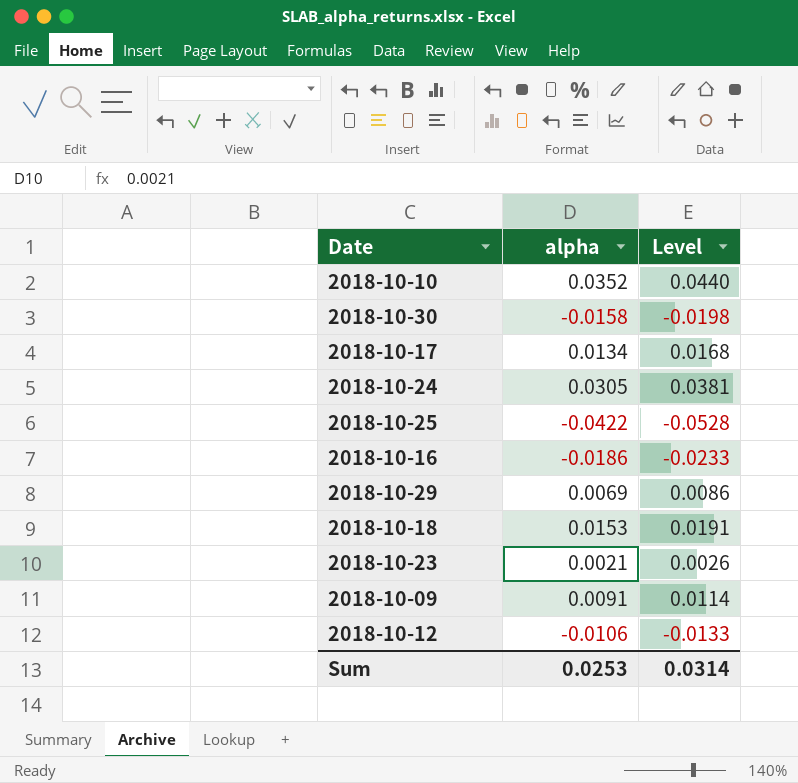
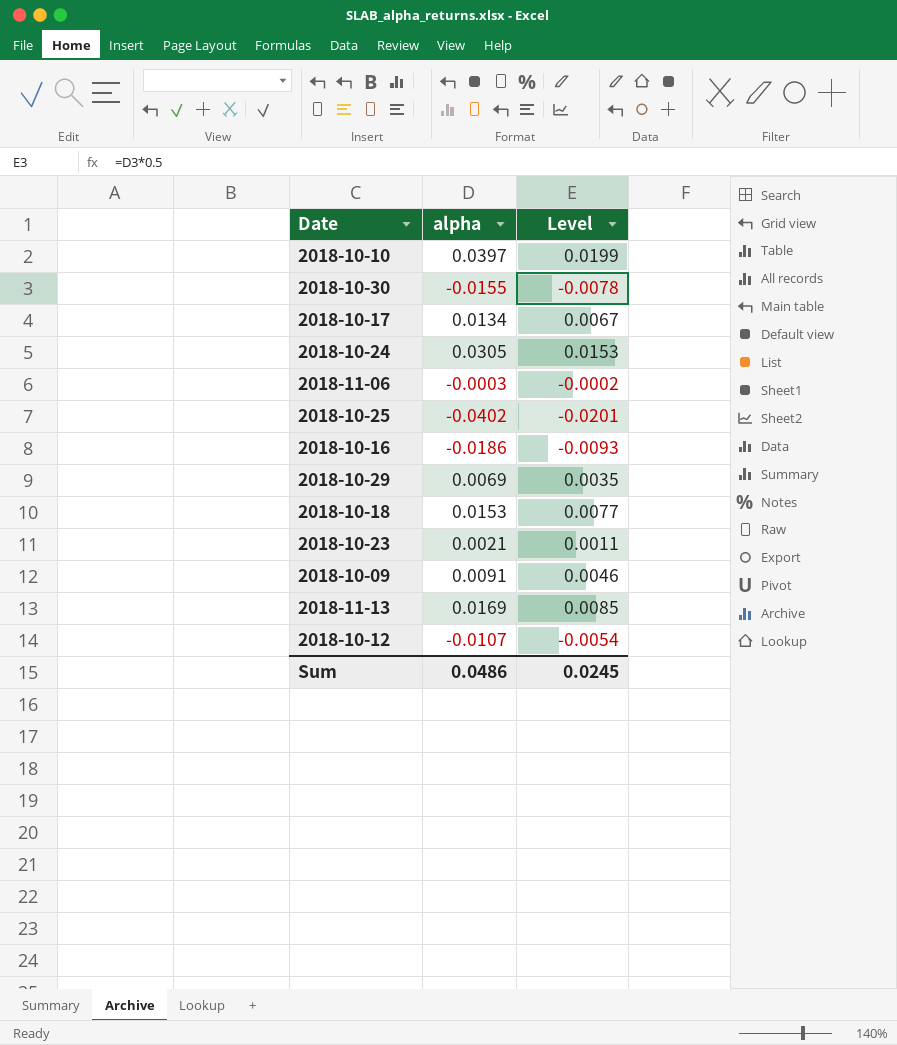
column Level | formula: [alpha] * 1.25 -> [alpha] * 0.5
2018-10-10 | alpha: 0.0352 -> 0.0397
2018-10-30 | alpha: -0.0158 -> -0.0155
row 2018-11-06: none -> -0.0003 | -0.0002
2018-10-25 | alpha: -0.0422 -> -0.0402
row 2018-11-13: none -> 0.0169 | 0.0085
2018-10-12 | alpha: -0.0106 -> -0.0107
Sum | alpha: 0.0253 -> 0.0486
Sum | Level: 0.0314 -> 0.0245

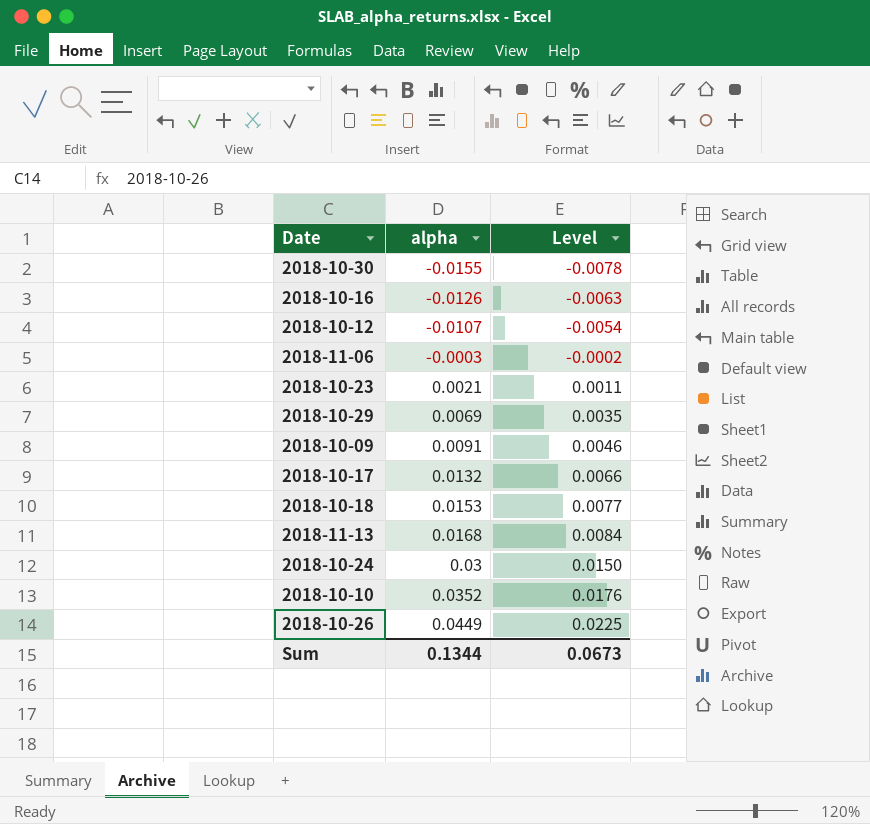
row order: none -> alpha ascending
row 2018-10-25: -0.0402 | -0.0201 -> none
2018-10-16 | alpha: -0.0186 -> -0.0126
2018-10-16 | Level: -0.0093 -> -0.0063
2018-10-17 | alpha: 0.0134 -> 0.0132
2018-10-17 | Level: 0.0067 -> 0.0066
2018-11-13 | alpha: 0.0169 -> 0.0168
2018-11-13 | Level: 0.0085 -> 0.0084
2018-10-24 | alpha: 0.0305 -> 0.03
2018-10-24 | Level: 0.0153 -> 0.0150
2018-10-10 | alpha: 0.0397 -> 0.0352
2018-10-10 | Level: 0.0199 -> 0.0176
row 2018-10-26: none -> 0.0449 | 0.0225
Sum | alpha: 0.0486 -> 0.1344
Sum | Level: 0.0245 -> 0.0673

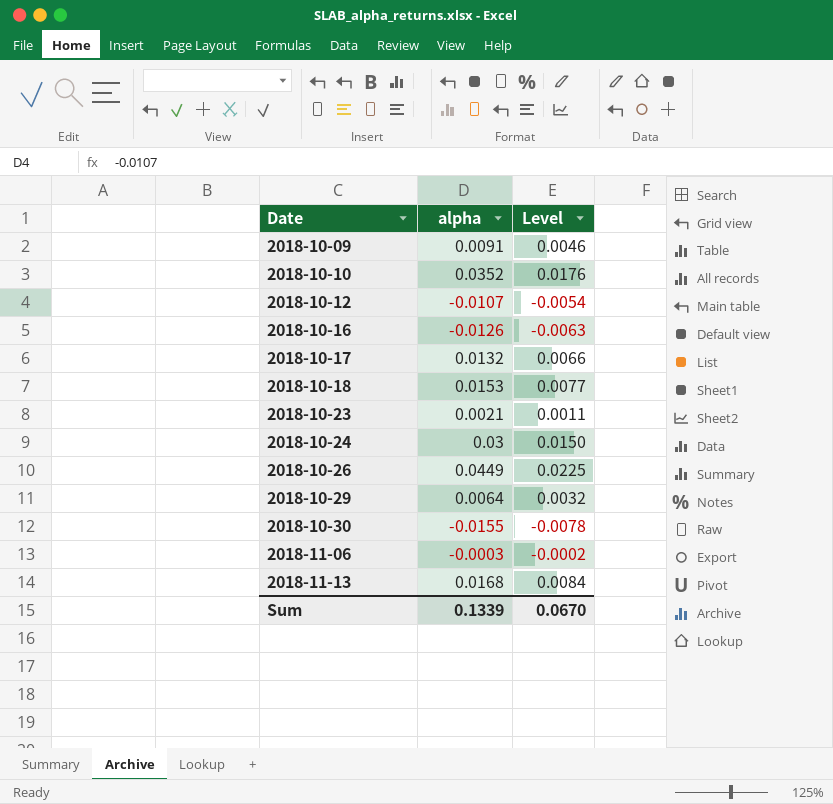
row order: alpha ascending -> Date ascending
2018-10-29 | alpha: 0.0069 -> 0.0064
2018-10-29 | Level: 0.0035 -> 0.0032
Sum | alpha: 0.1344 -> 0.1339
Sum | Level: 0.0673 -> 0.0670

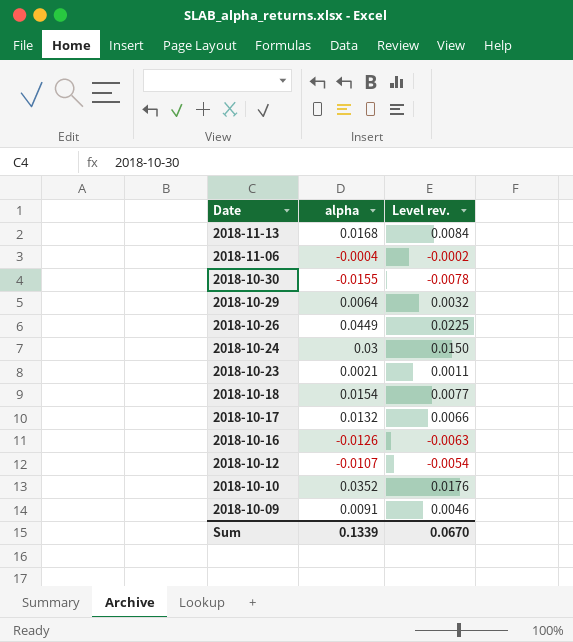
row order: Date ascending -> Date descending
column name: Level -> Level rev.
2018-11-06 | alpha: -0.0003 -> -0.0004
2018-10-18 | alpha: 0.0153 -> 0.0154

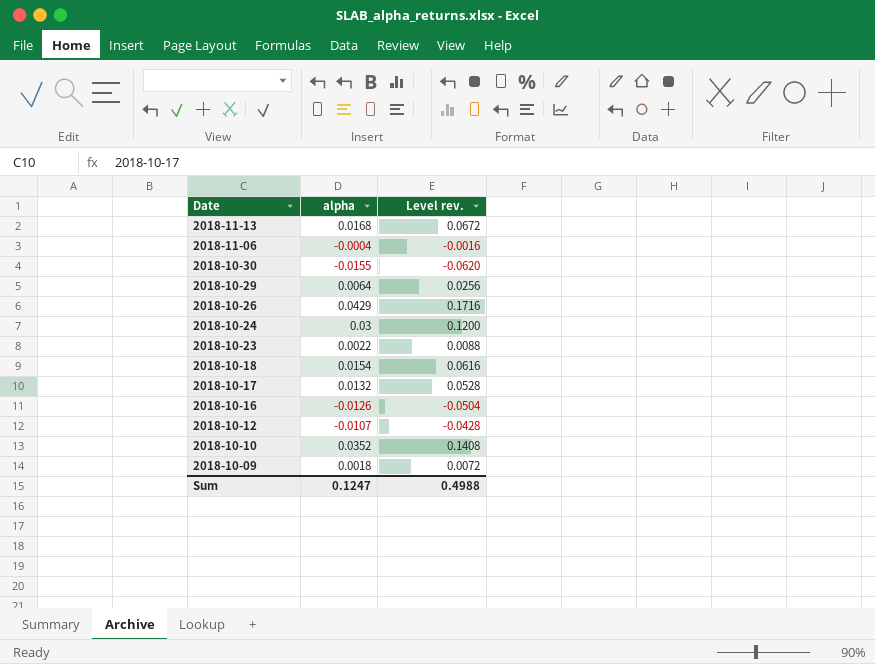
column Level rev. | formula: [alpha] * 0.5 -> [alpha] * 4
2018-10-26 | alpha: 0.0449 -> 0.0429
2018-10-23 | alpha: 0.0021 -> 0.0022
2018-10-09 | alpha: 0.0091 -> 0.0018
Sum | alpha: 0.1339 -> 0.1247
Sum | Level rev.: 0.0670 -> 0.4988

